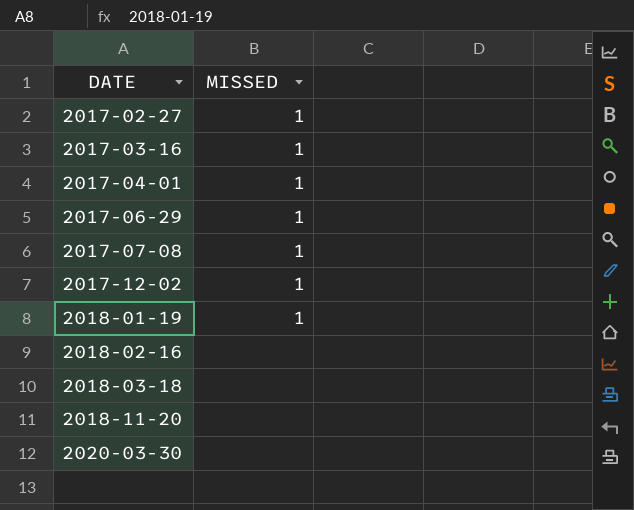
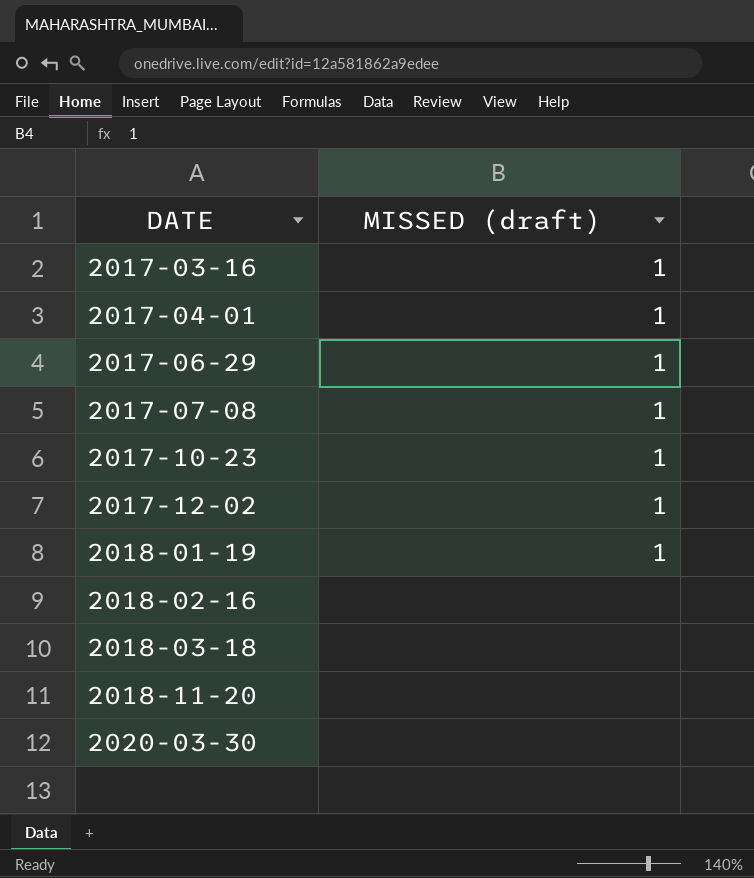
column name: MISSED -> MISSED (draft)
row 2017-02-27: 1 -> none
row 2017-10-23: none -> 1

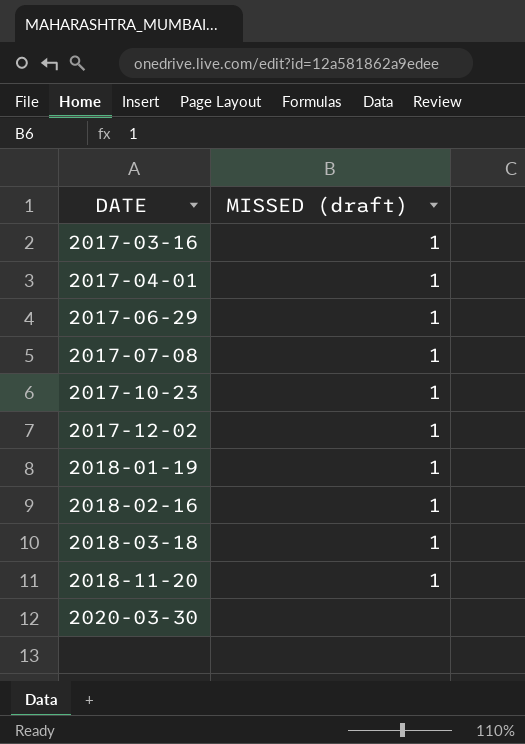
2018-02-16 | MISSED (draft): none -> 1
2018-03-18 | MISSED (draft): none -> 1
2018-11-20 | MISSED (draft): none -> 1

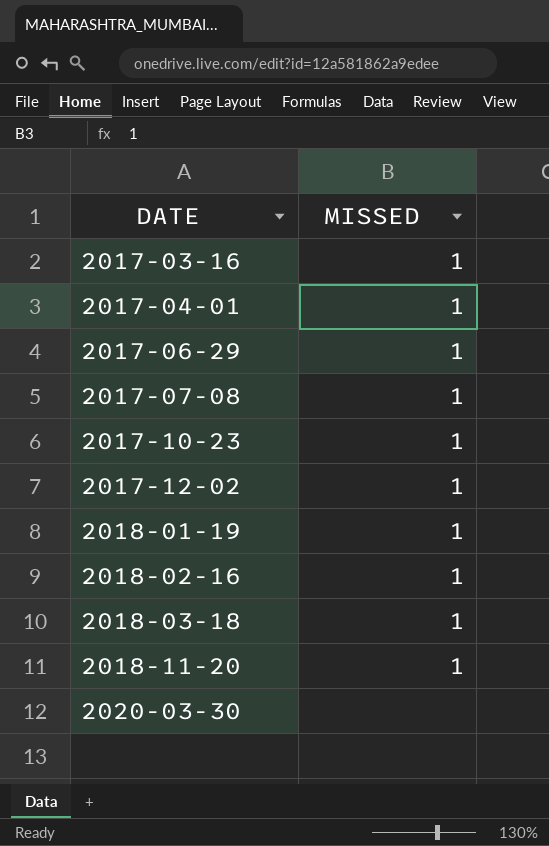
column name: MISSED (draft) -> MISSED

